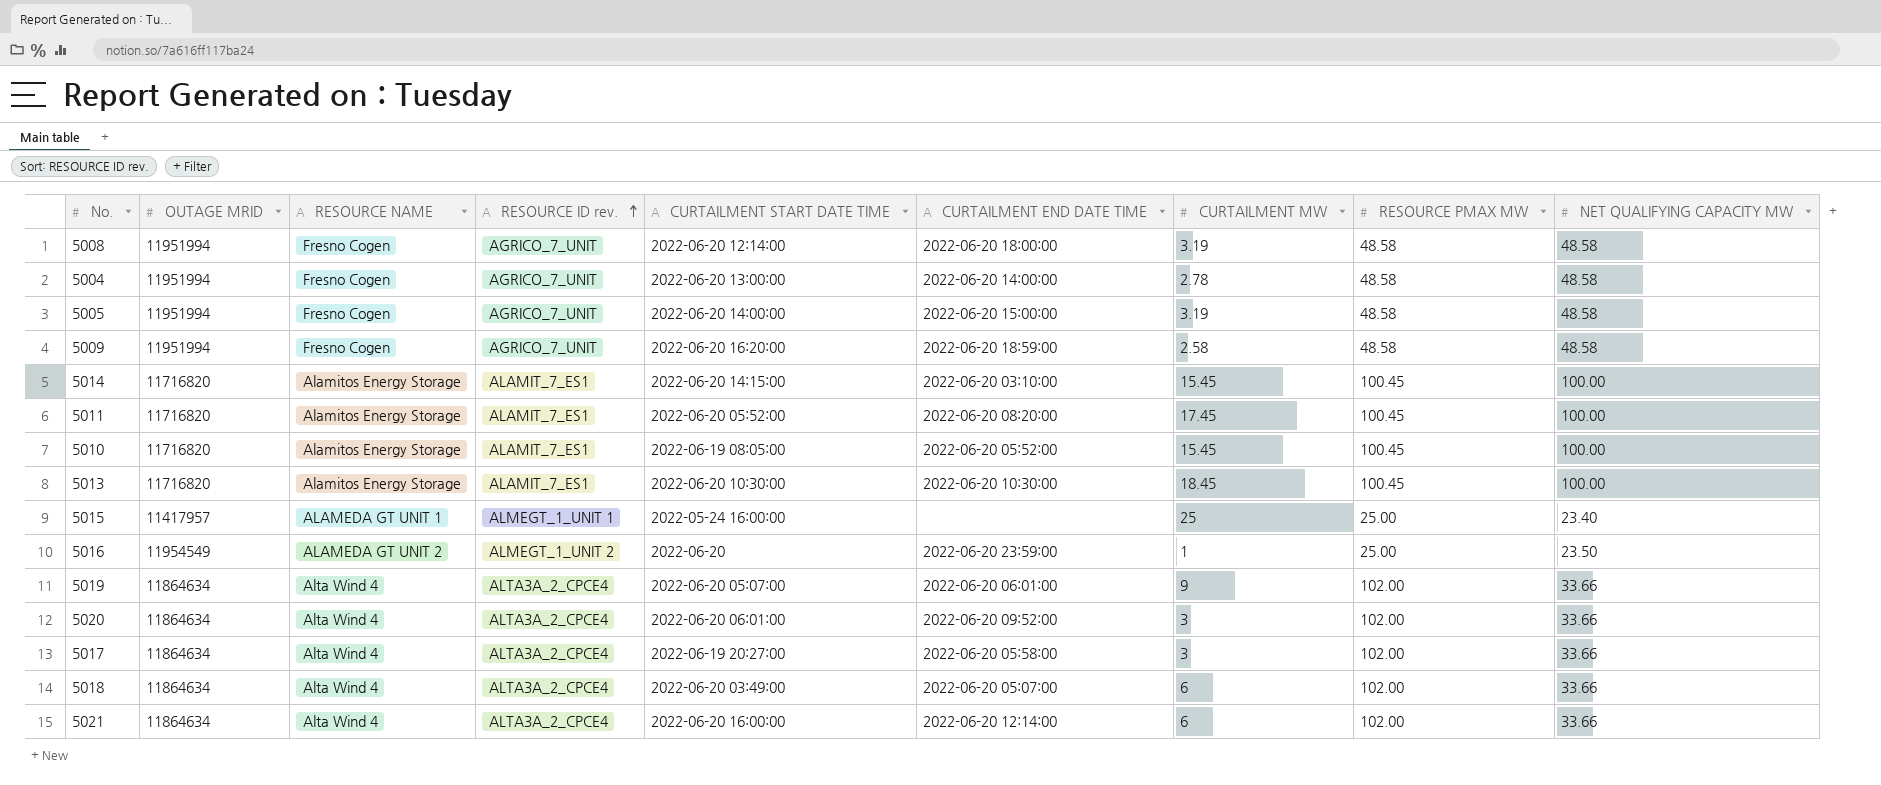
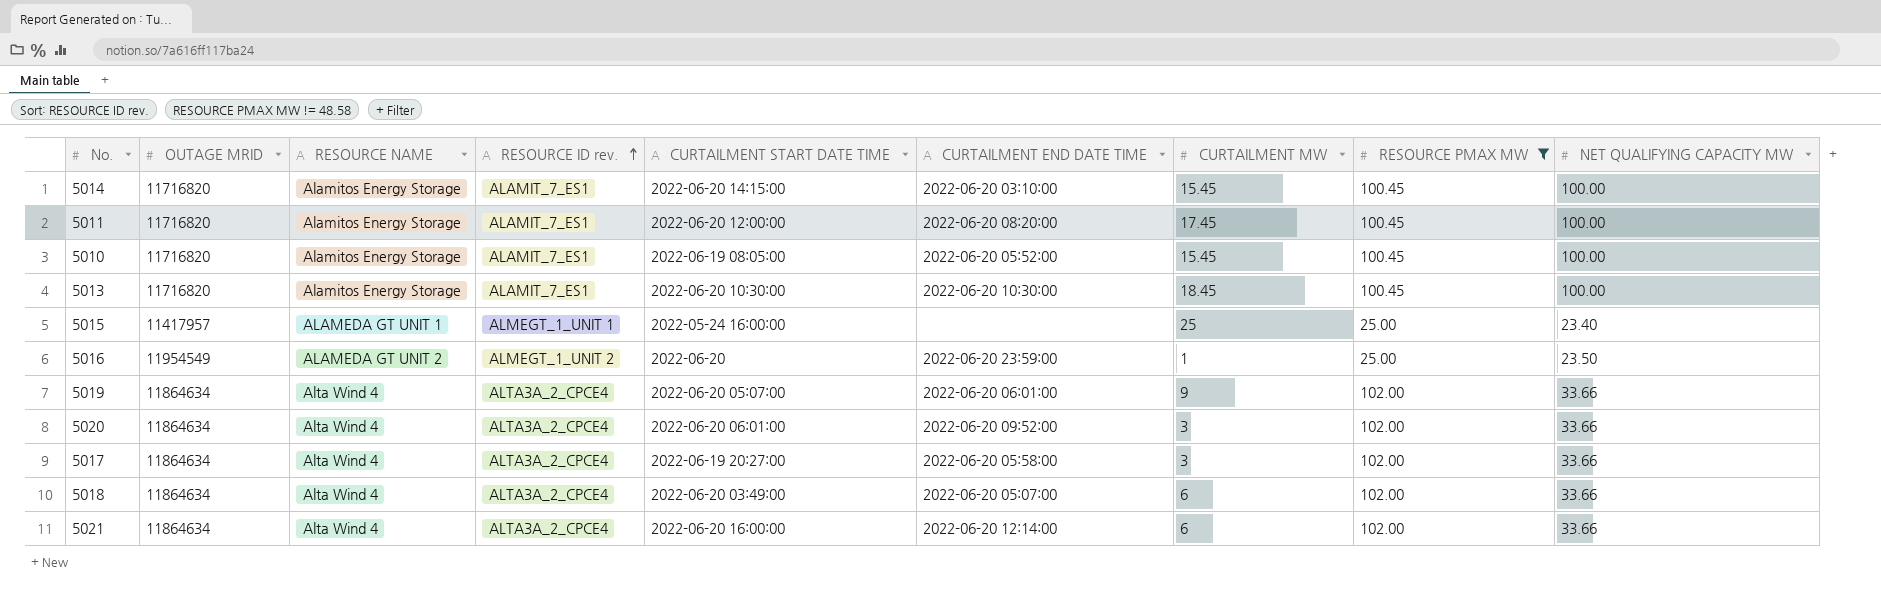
filter: none -> RESOURCE PMAX MW != 48.58
5011 | CURTAILMENT START DATE TIME: 2022-06-20 05:52:00 -> 2022-06-20 12:00:00

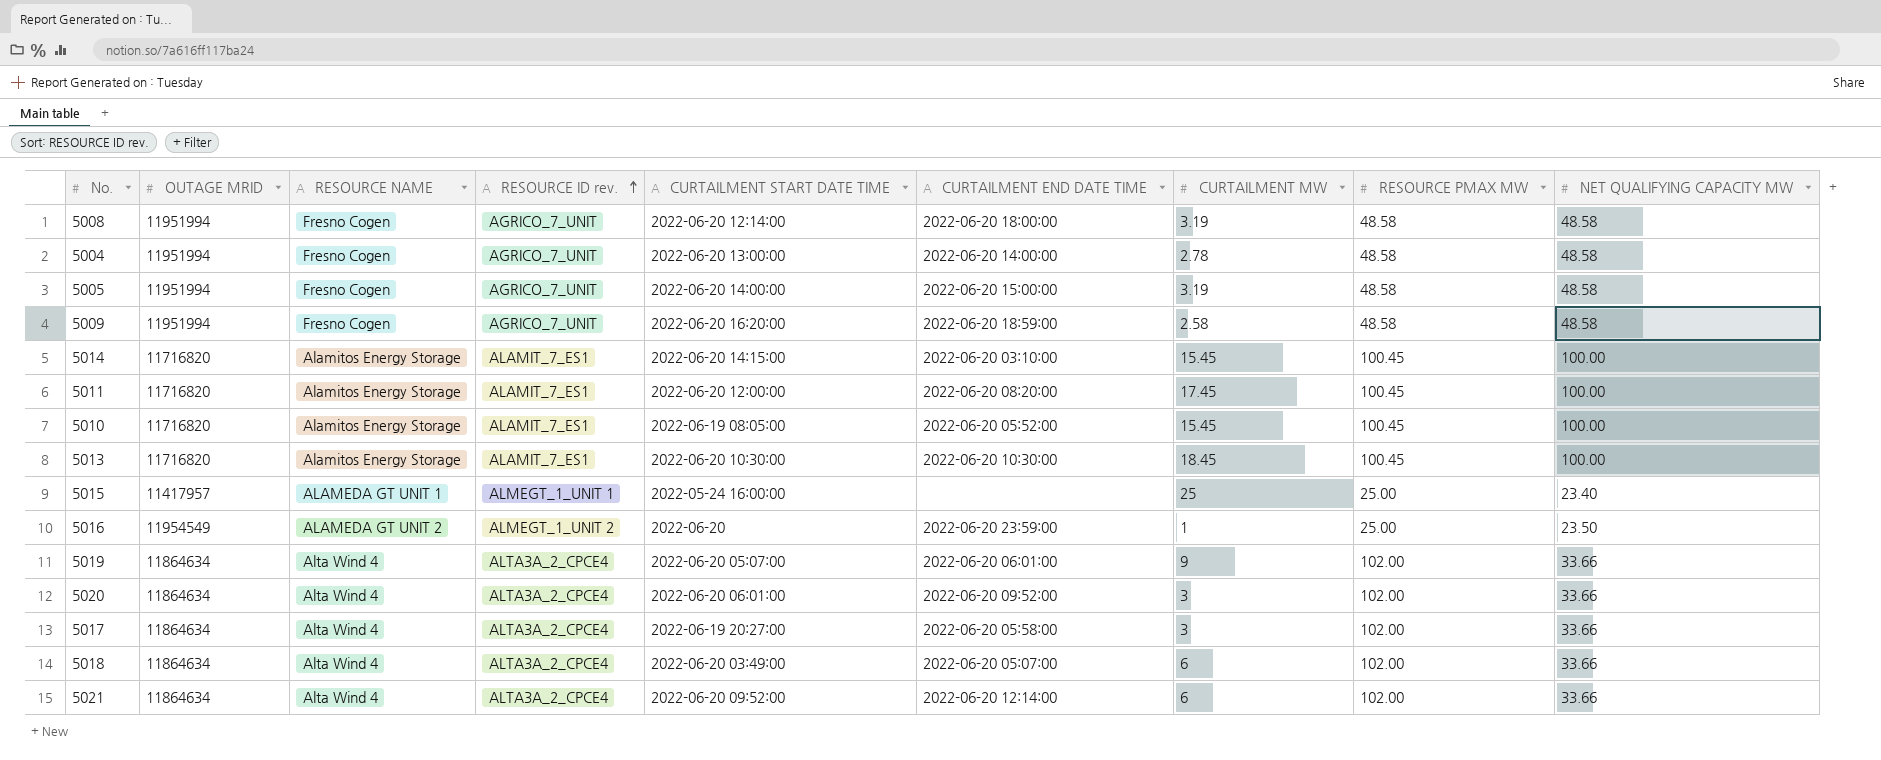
filter: RESOURCE PMAX MW != 48.58 -> none
5021 | CURTAILMENT START DATE TIME: 2022-06-20 16:00:00 -> 2022-06-20 09:52:00

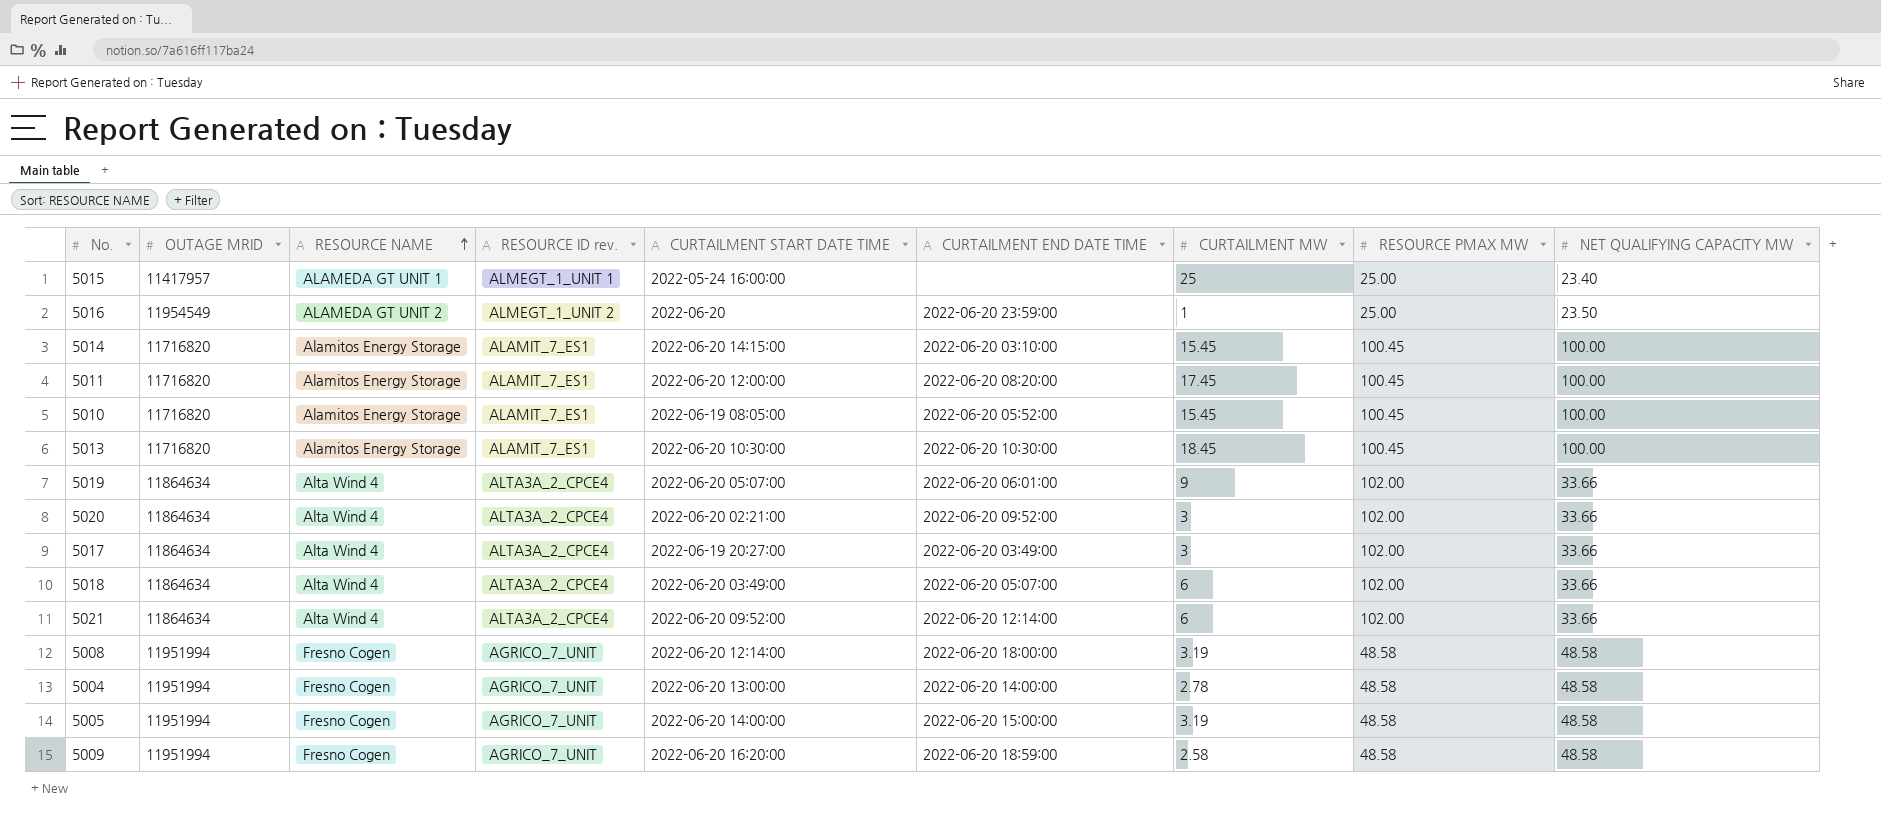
row order: RESOURCE ID rev. ascending -> RESOURCE NAME ascending
5020 | CURTAILMENT START DATE TIME: 2022-06-20 06:01:00 -> 2022-06-20 02:21:00
5017 | CURTAILMENT END DATE TIME: 2022-06-20 05:58:00 -> 2022-06-20 03:49:00

